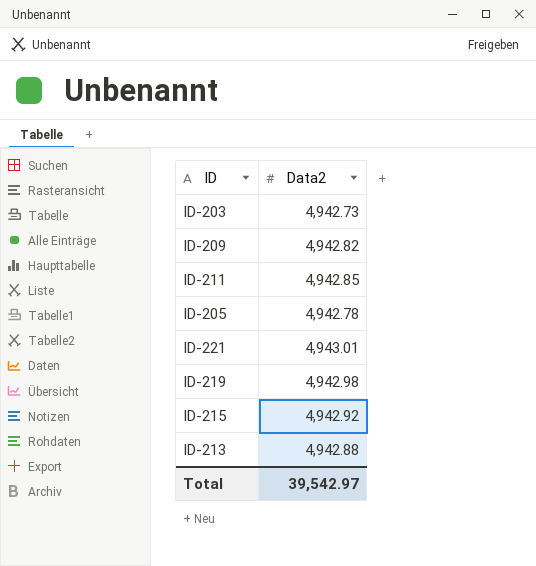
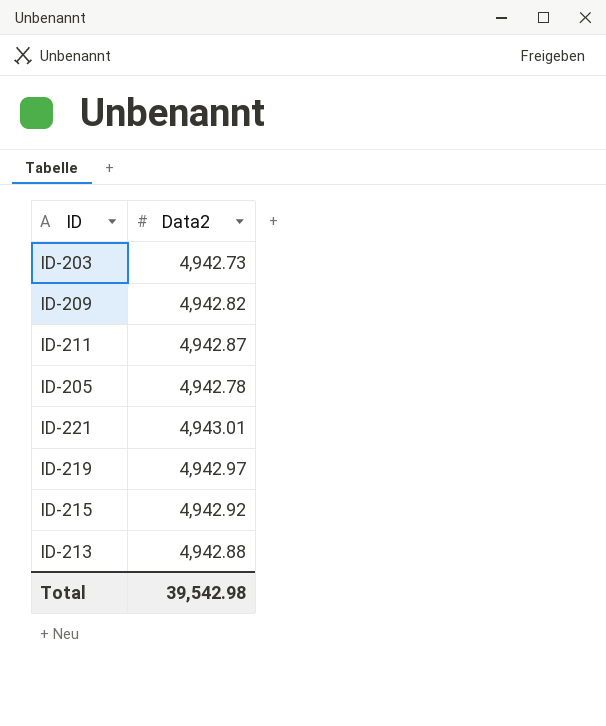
ID-211 | Data2: 4,942.85 -> 4,942.87
ID-219 | Data2: 4,942.98 -> 4,942.97
Total | Data2: 39,542.97 -> 39,542.98

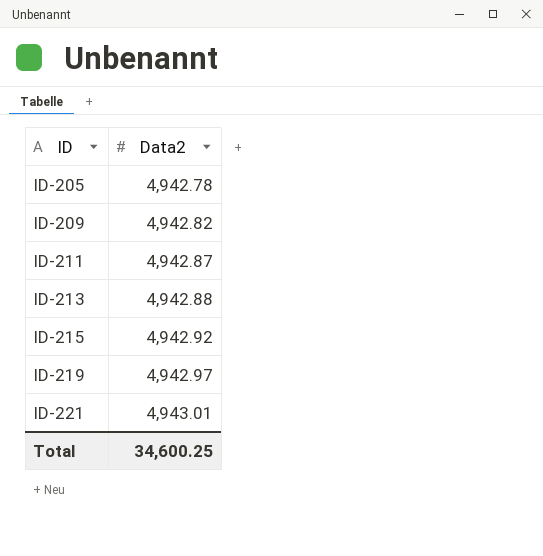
row order: none -> ID ascending
row ID-203: 4,942.73 -> none
Total | Data2: 39,542.98 -> 34,600.25

